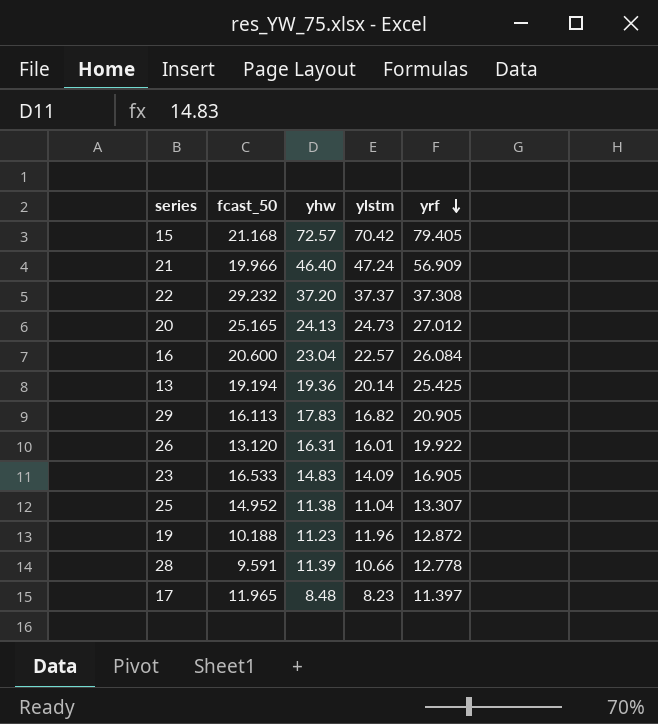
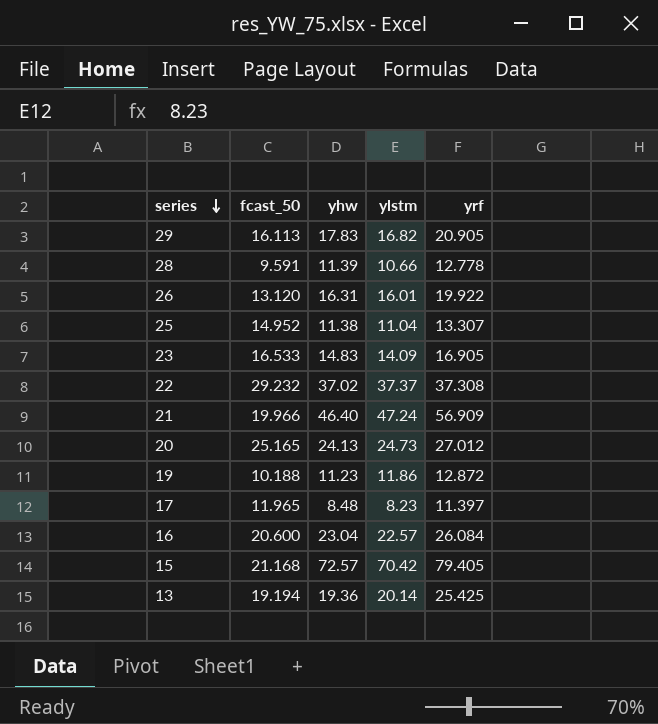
row order: yrf descending -> series descending
22 | yhw: 37.20 -> 37.02
19 | ylstm: 11.96 -> 11.86

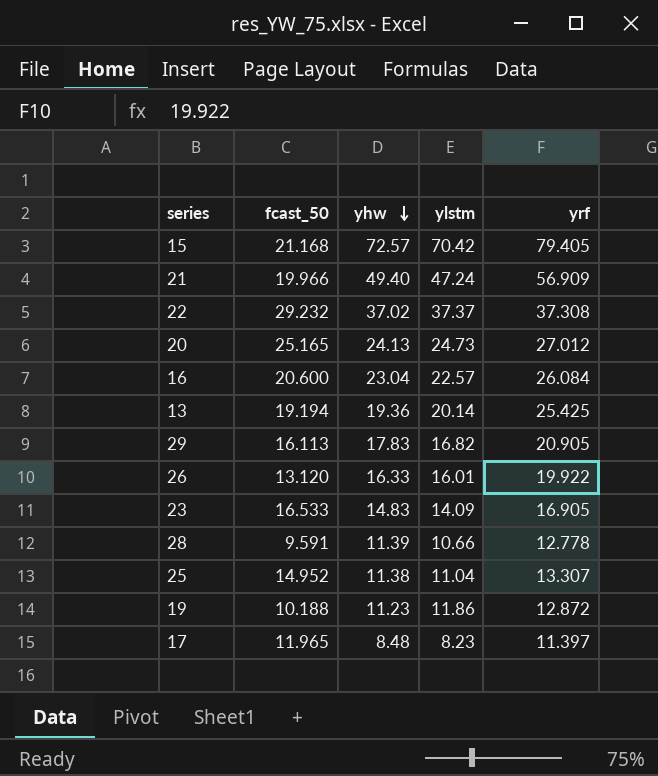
row order: series descending -> yhw descending
21 | yhw: 46.40 -> 49.40
26 | yhw: 16.31 -> 16.33

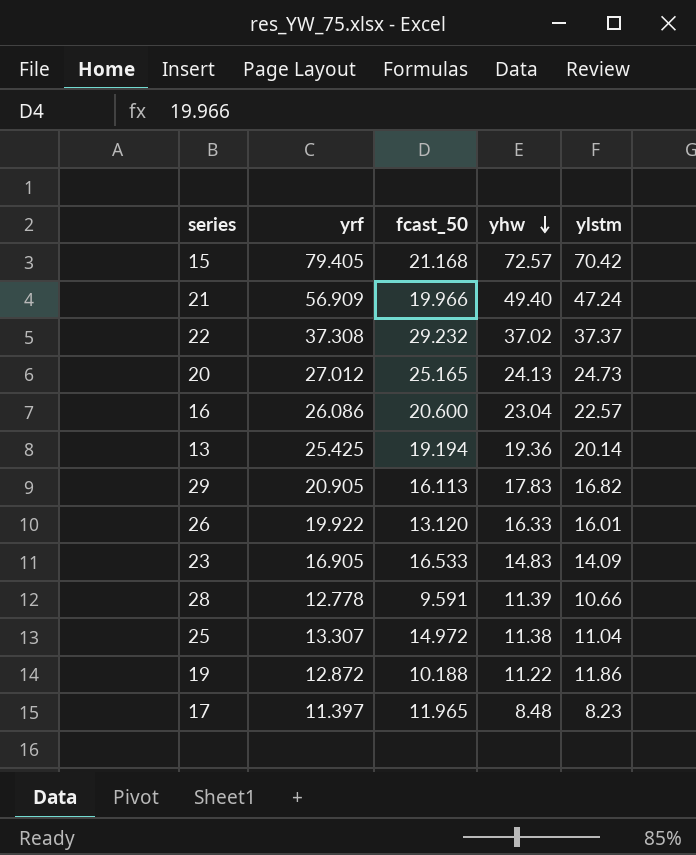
column yrf | position: 5 -> 2
16 | yrf: 26.084 -> 26.086
25 | fcast_50: 14.952 -> 14.972
19 | yhw: 11.23 -> 11.22

